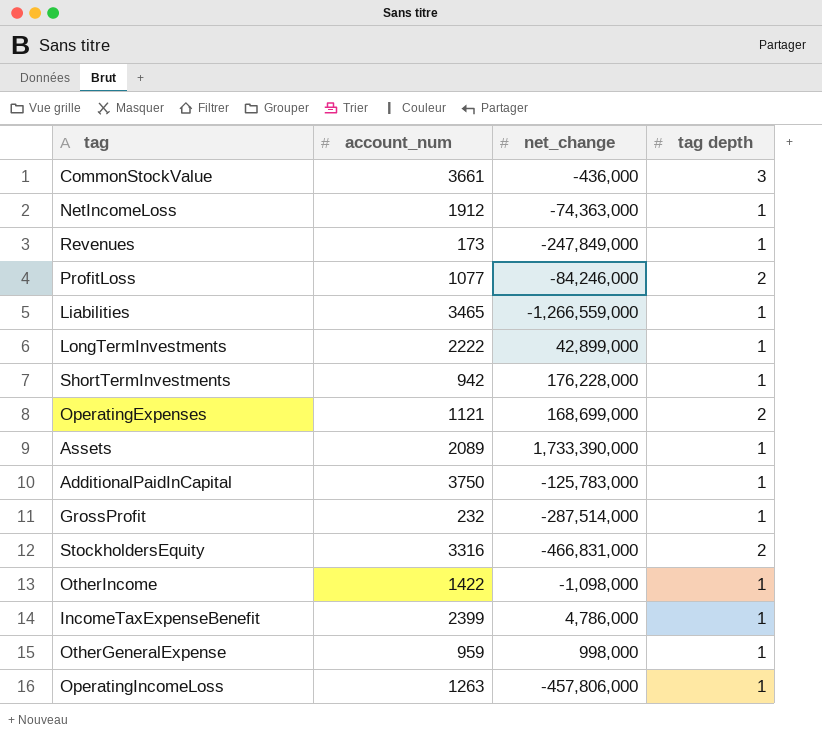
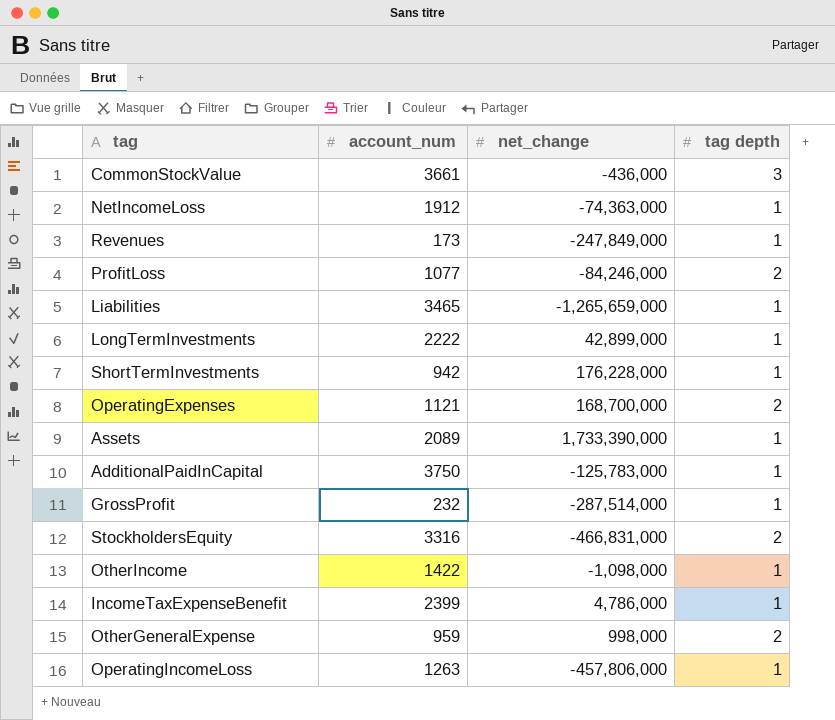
Liabilities | net_change: -1,266,559,000 -> -1,265,659,000
OperatingExpenses | net_change: 168,699,000 -> 168,700,000
OtherGeneralExpense | tag depth: 1 -> 2

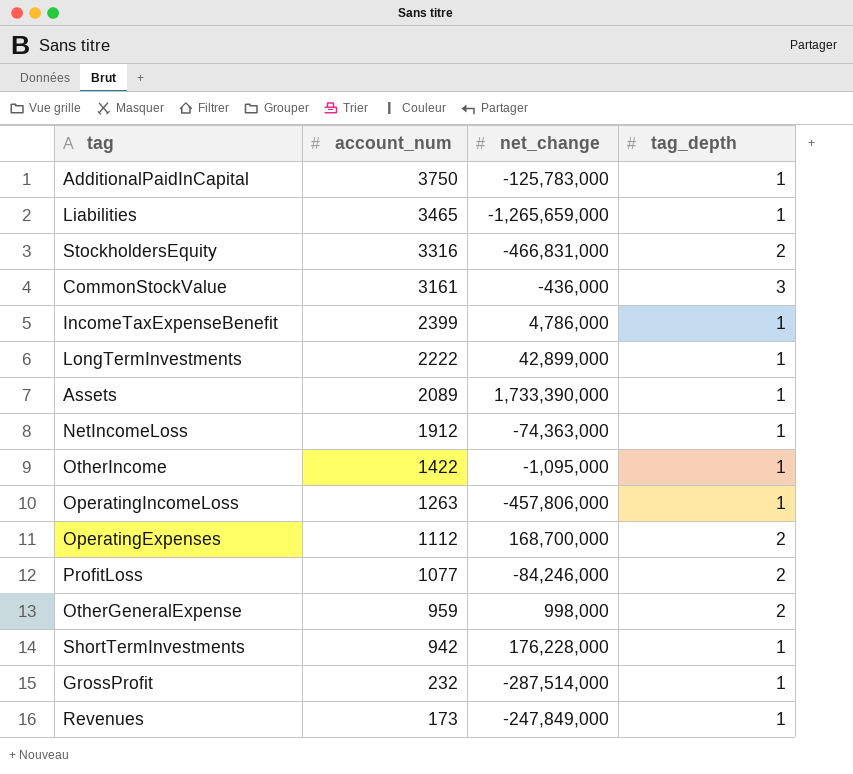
row order: none -> account_num descending
column name: tag depth -> tag_depth
CommonStockValue | account_num: 3661 -> 3161
OtherIncome | net_change: -1,098,000 -> -1,095,000
OperatingExpenses | account_num: 1121 -> 1112

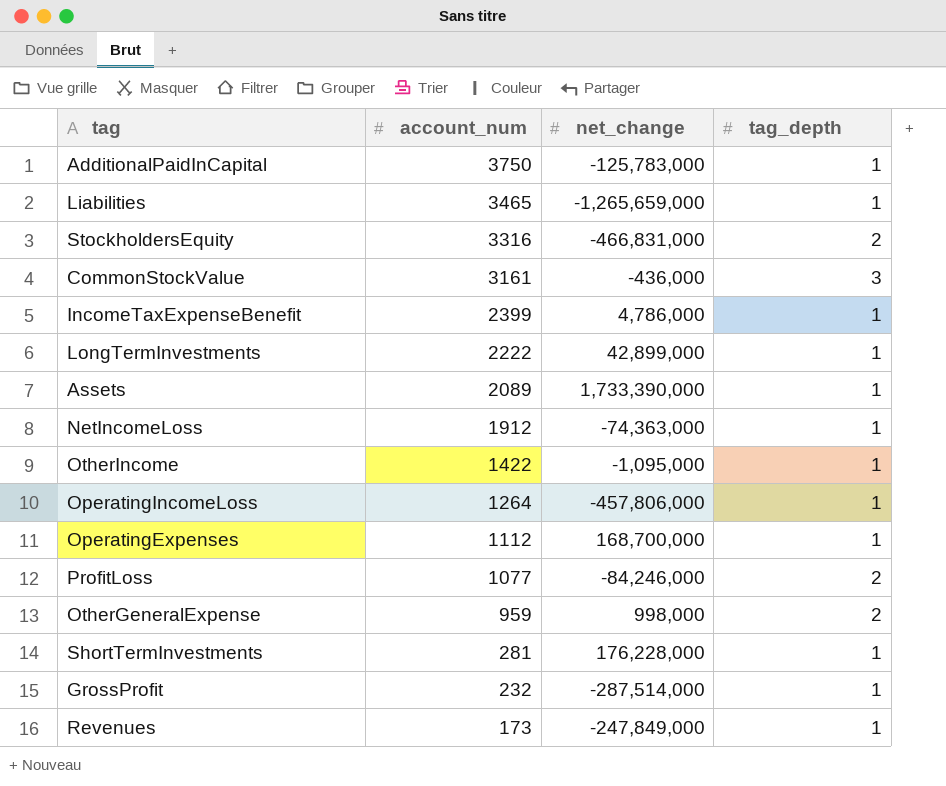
OperatingIncomeLoss | account_num: 1263 -> 1264
OperatingExpenses | tag_depth: 2 -> 1
ShortTermInvestments | account_num: 942 -> 281

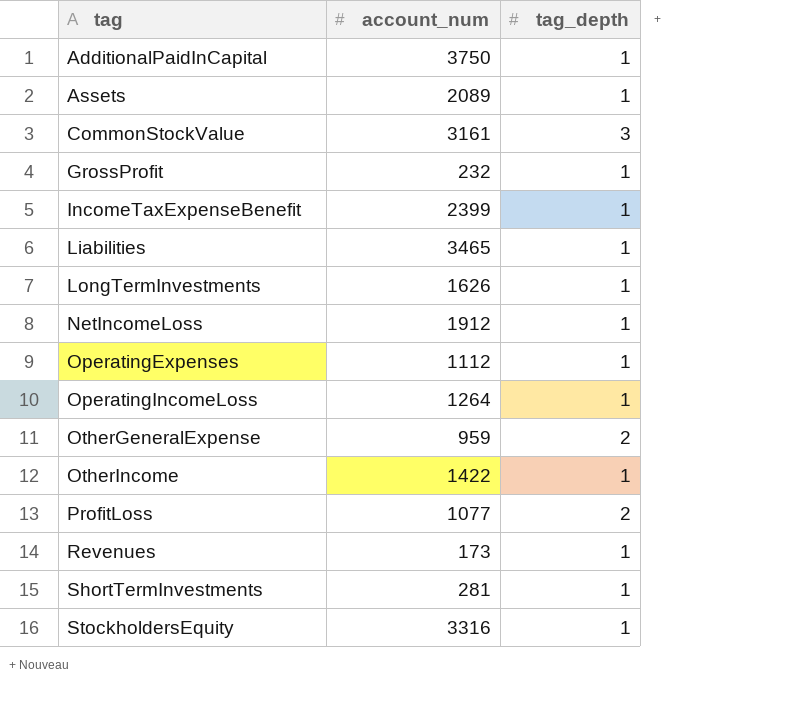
row order: account_num descending -> tag ascending
column net_change | position: 3 -> none
LongTermInvestments | account_num: 2222 -> 1626
StockholdersEquity | tag_depth: 2 -> 1

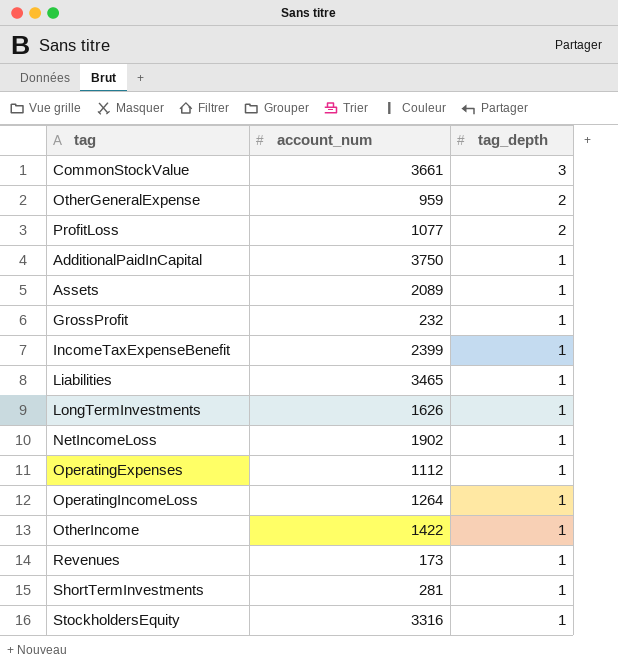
row order: tag ascending -> tag_depth descending
CommonStockValue | account_num: 3161 -> 3661
NetIncomeLoss | account_num: 1912 -> 1902

